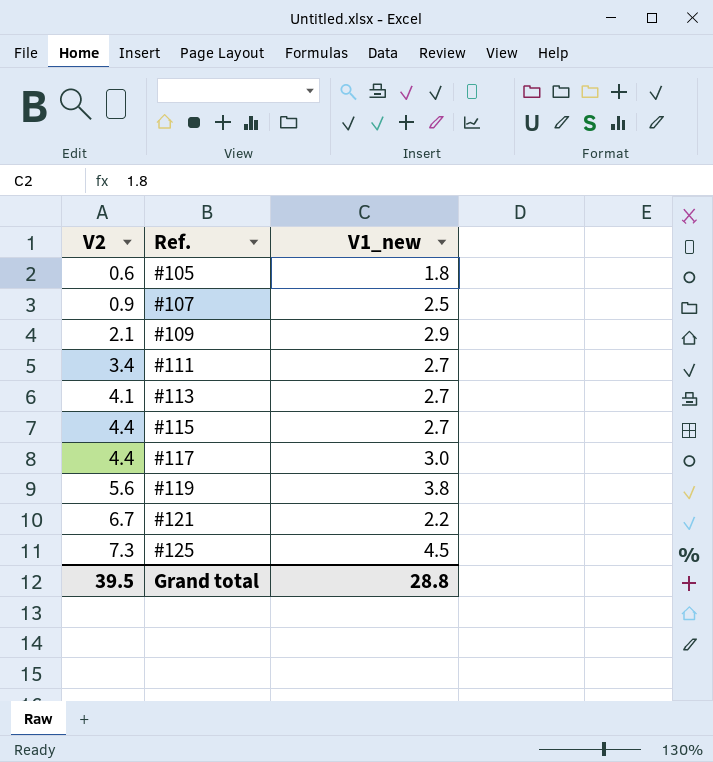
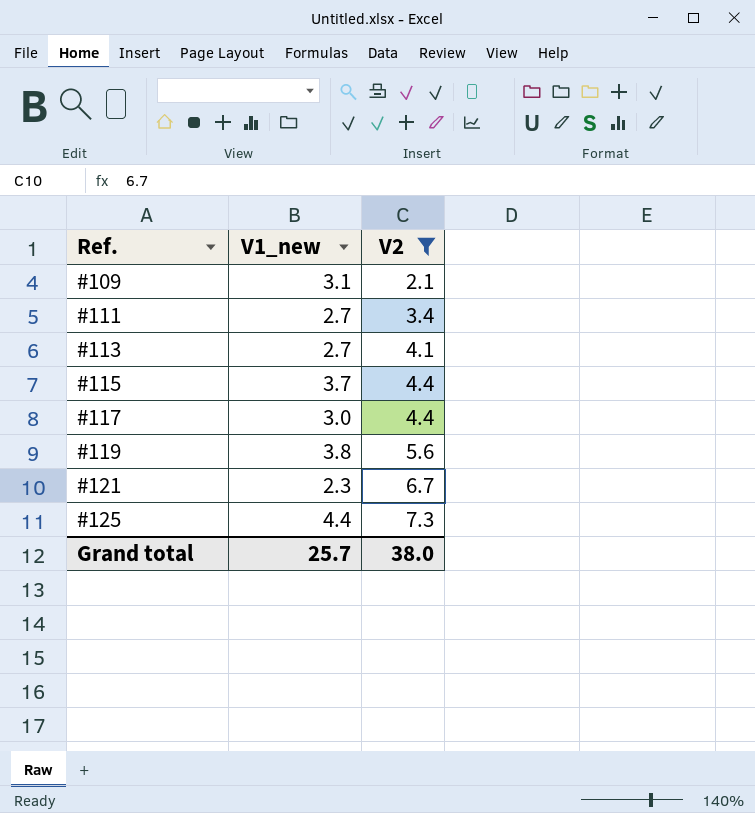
filter: none -> V2 >= 2.1
column V2 | position: 1 -> 3
#109 | V1_new: 2.9 -> 3.1
#115 | V1_new: 2.7 -> 3.7
#121 | V1_new: 2.2 -> 2.3
#125 | V1_new: 4.5 -> 4.4
Grand total | V1_new: 28.8 -> 25.7
Grand total | V2: 39.5 -> 38.0

